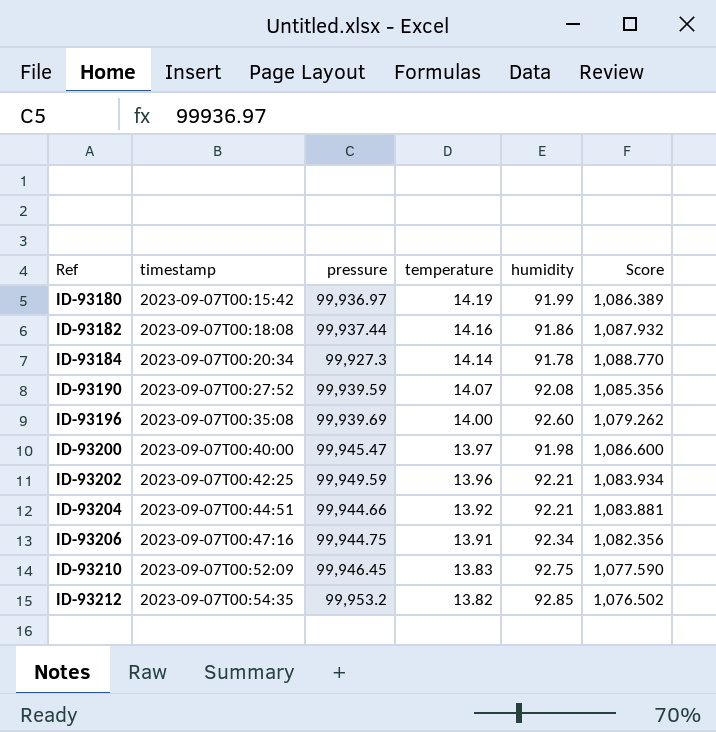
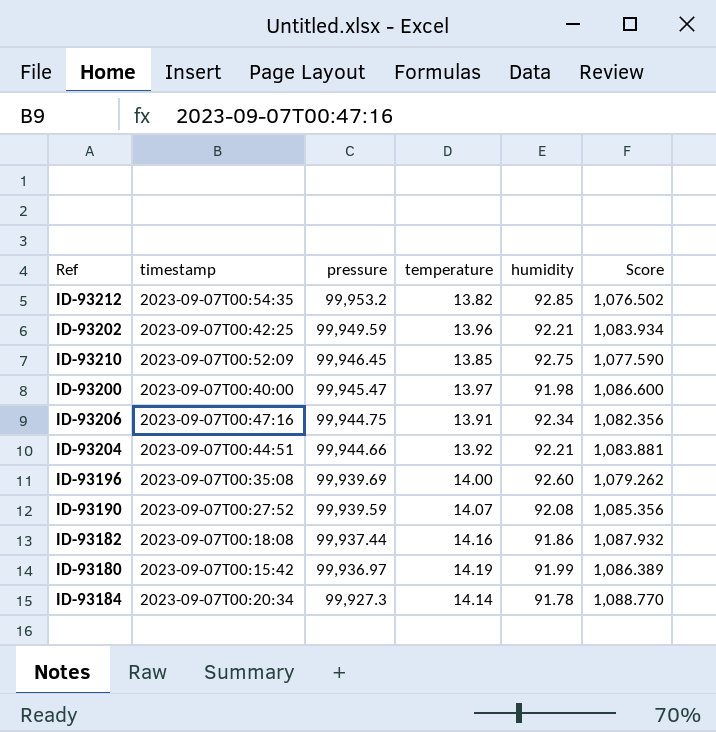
row order: Ref ascending -> pressure descending
ID-93210 | temperature: 13.83 -> 13.85

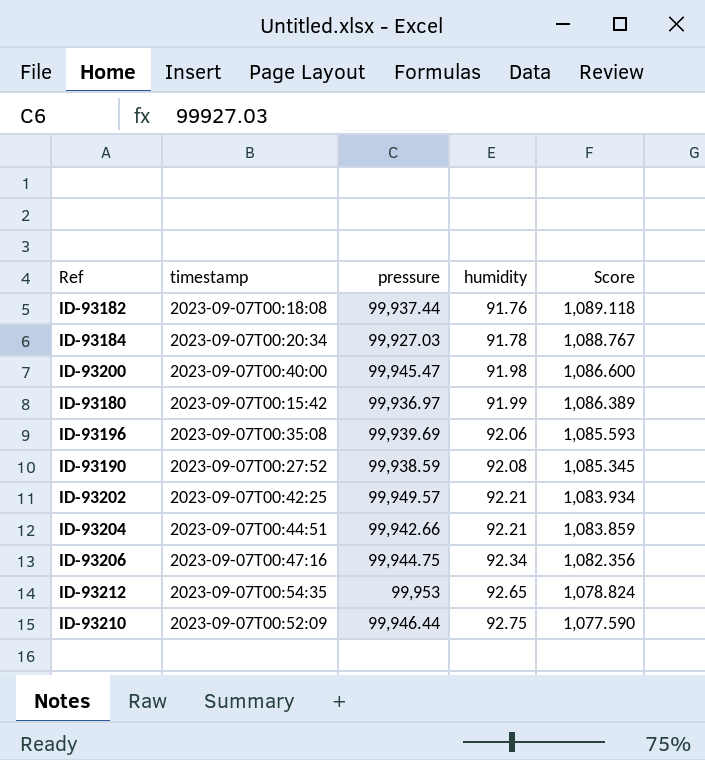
row order: pressure descending -> humidity ascending
column temperature | position: 4 -> none
ID-93182 | humidity: 91.86 -> 91.76
ID-93182 | Score: 1,087.932 -> 1,089.118
ID-93184 | pressure: 99,927.3 -> 99,927.03
ID-93184 | Score: 1,088.770 -> 1,088.767
ID-93196 | humidity: 92.60 -> 92.06
ID-93196 | Score: 1,079.262 -> 1,085.593
ID-93190 | pressure: 99,939.59 -> 99,938.59
ID-93190 | Score: 1,085.356 -> 1,085.345
ID-93202 | pressure: 99,949.59 -> 99,949.57
ID-93204 | pressure: 99,944.66 -> 99,942.66
ID-93204 | Score: 1,083.881 -> 1,083.859
ID-93212 | pressure: 99,953.2 -> 99,953
ID-93212 | humidity: 92.85 -> 92.65
ID-93212 | Score: 1,076.502 -> 1,078.824
ID-93210 | pressure: 99,946.45 -> 99,946.44

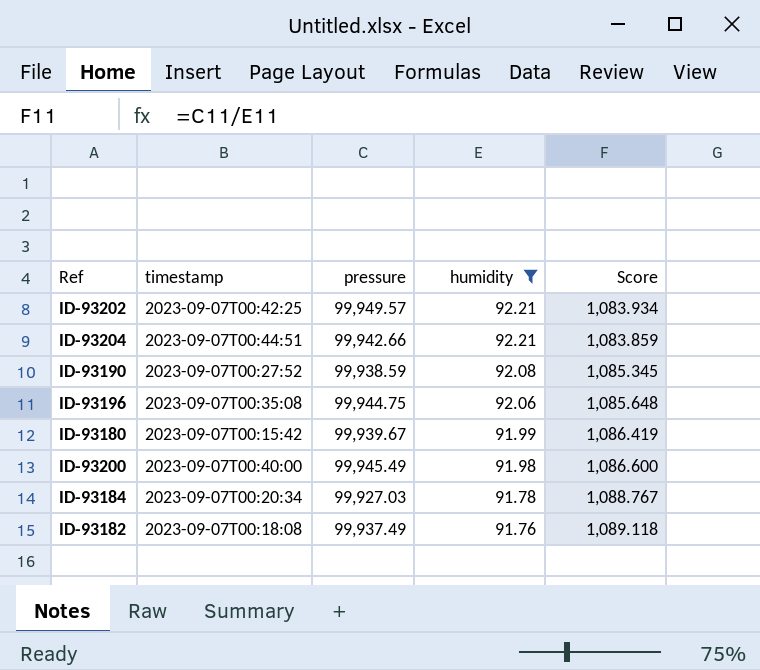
filter: none -> humidity <= 92.21
row order: humidity ascending -> humidity descending
ID-93196 | pressure: 99,939.69 -> 99,944.75
ID-93196 | Score: 1,085.593 -> 1,085.648
ID-93180 | pressure: 99,936.97 -> 99,939.67
ID-93180 | Score: 1,086.389 -> 1,086.419
ID-93200 | pressure: 99,945.47 -> 99,945.49
ID-93182 | pressure: 99,937.44 -> 99,937.49

